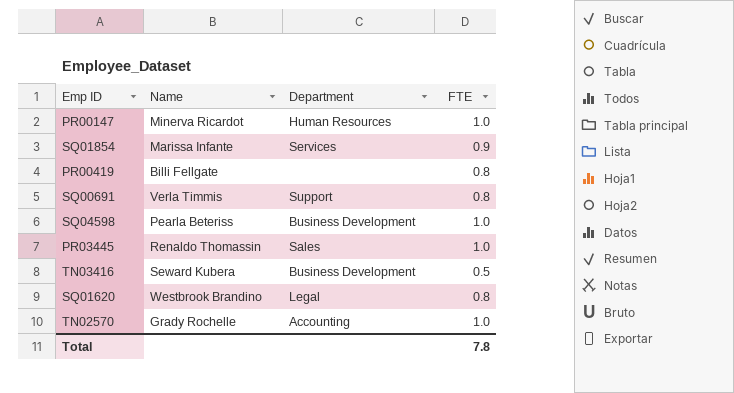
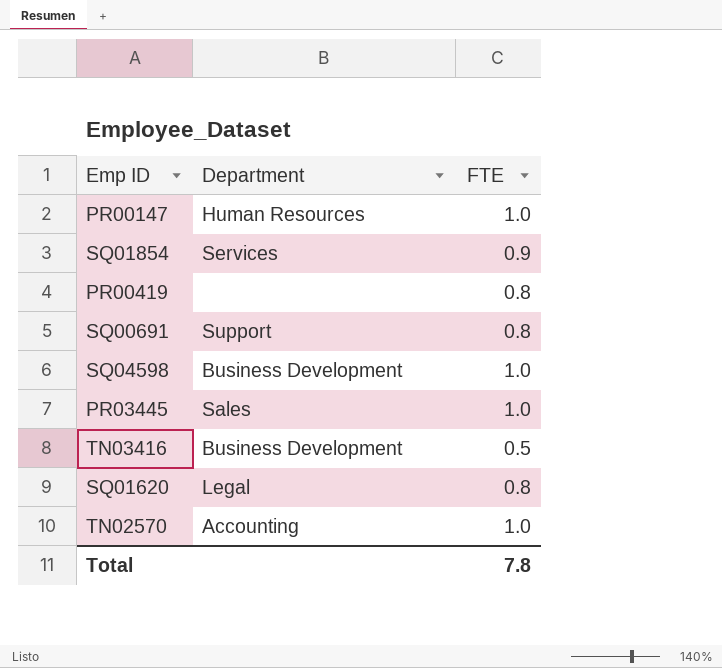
column Name | position: 2 -> none

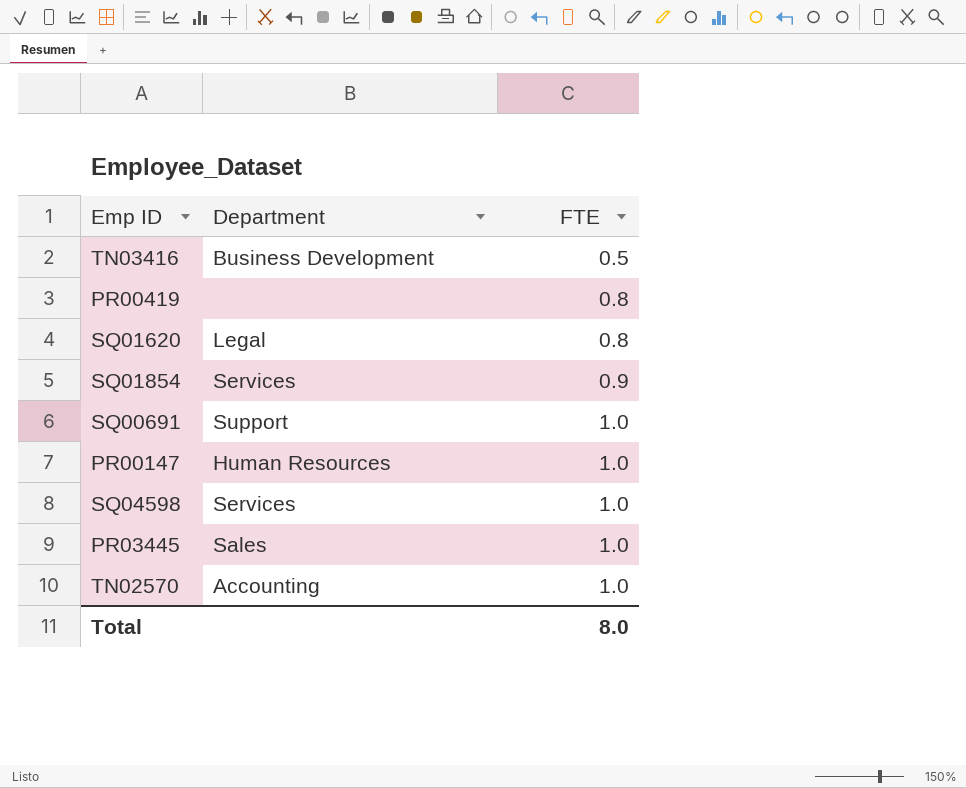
row order: none -> FTE ascending
SQ00691 | FTE: 0.8 -> 1.0
SQ04598 | Department: Business Development -> Services
Total | FTE: 7.8 -> 8.0

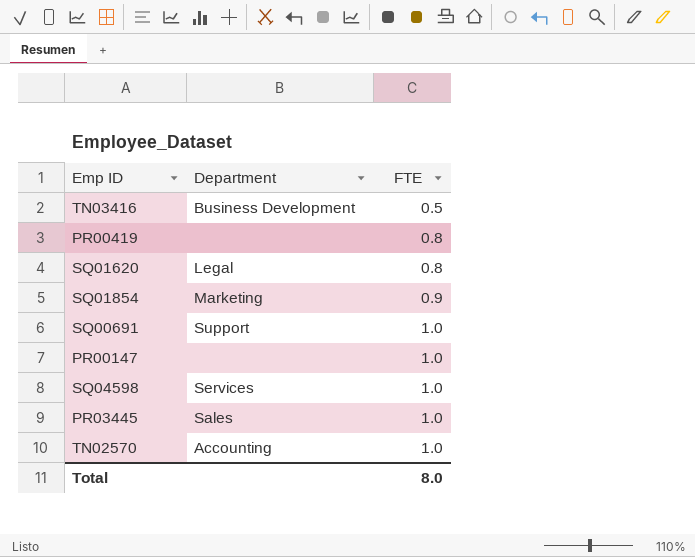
SQ01854 | Department: Services -> Marketing
PR00147 | Department: Human Resources -> none

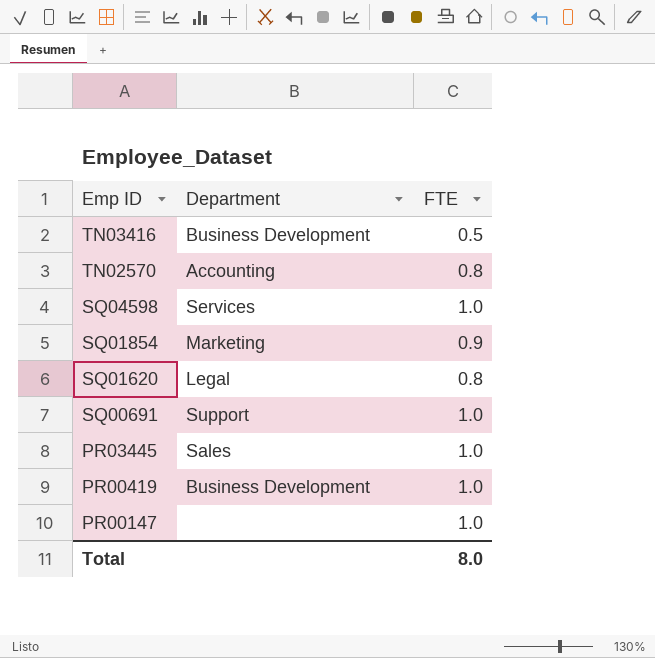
row order: FTE ascending -> Emp ID descending
TN02570 | FTE: 1.0 -> 0.8
PR00419 | Department: none -> Business Development
PR00419 | FTE: 0.8 -> 1.0

